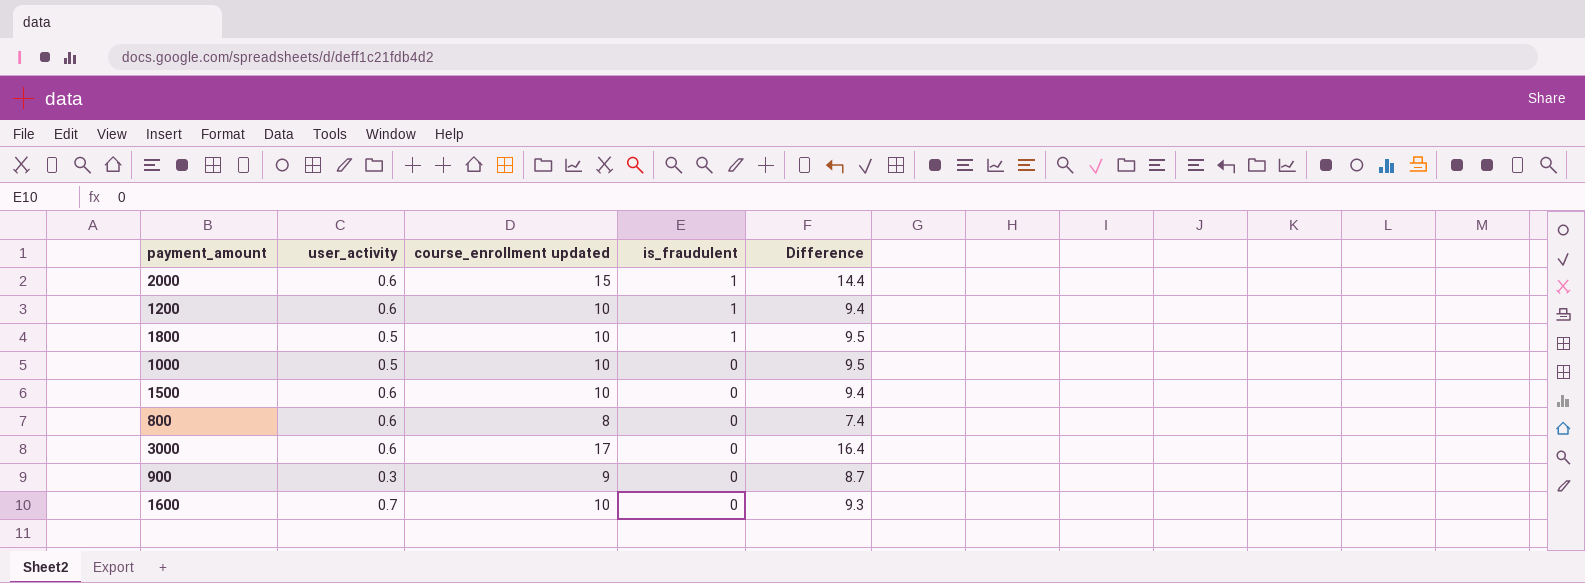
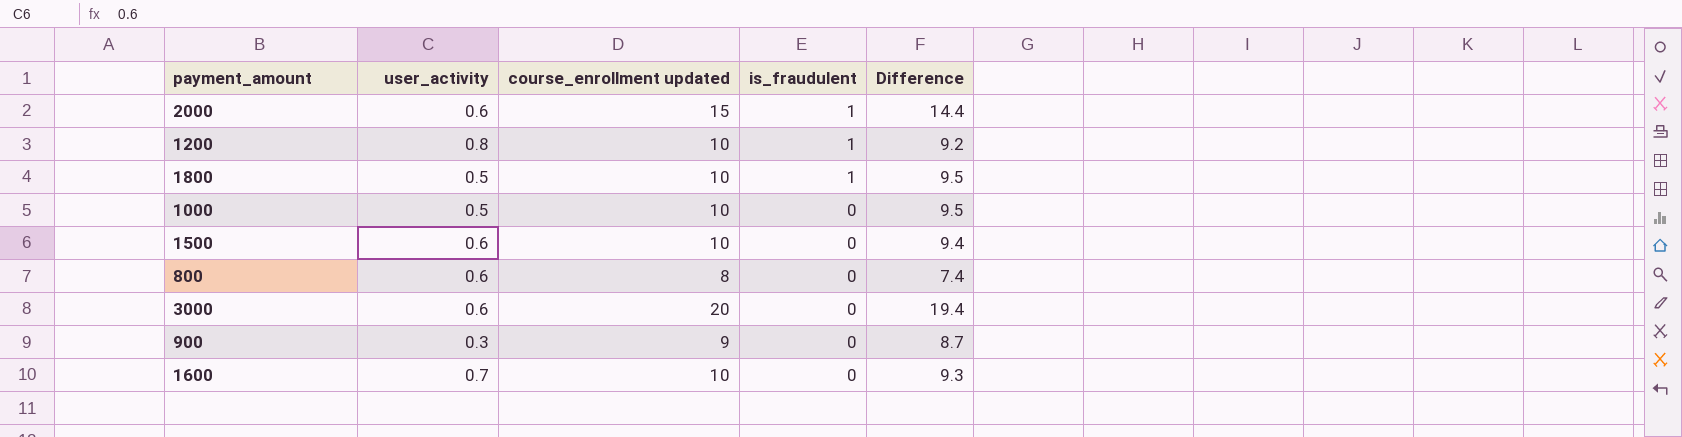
1200 | user_activity: 0.6 -> 0.8
1200 | Difference: 9.4 -> 9.2
3000 | course_enrollment updated: 17 -> 20
3000 | Difference: 16.4 -> 19.4

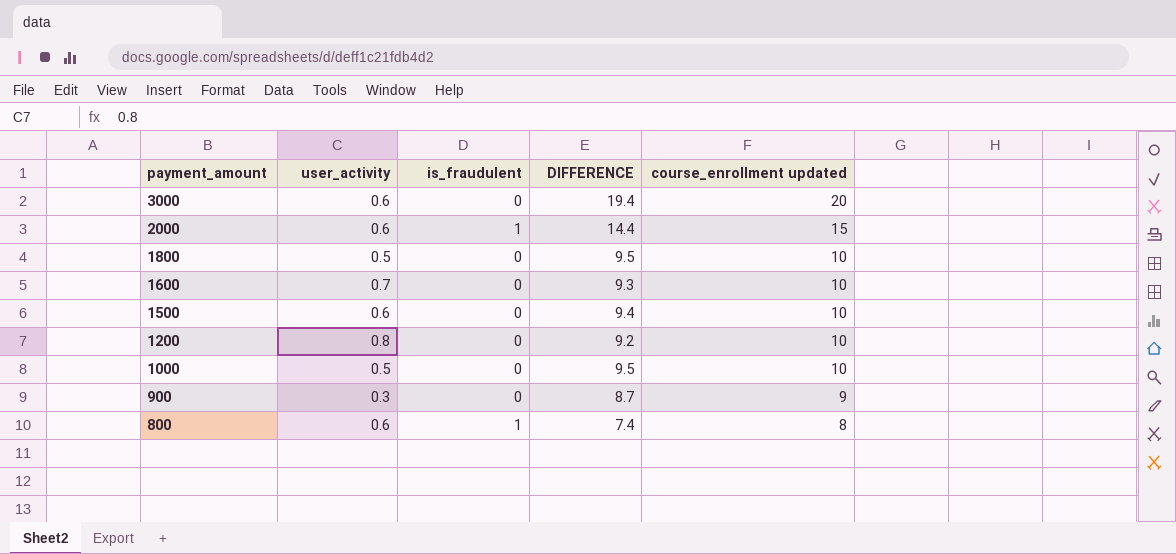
row order: is_fraudulent descending -> payment_amount descending
column name: Difference -> DIFFERENCE
column course_enrollment updated | position: 3 -> 5
1800 | is_fraudulent: 1 -> 0
1200 | is_fraudulent: 1 -> 0
800 | is_fraudulent: 0 -> 1

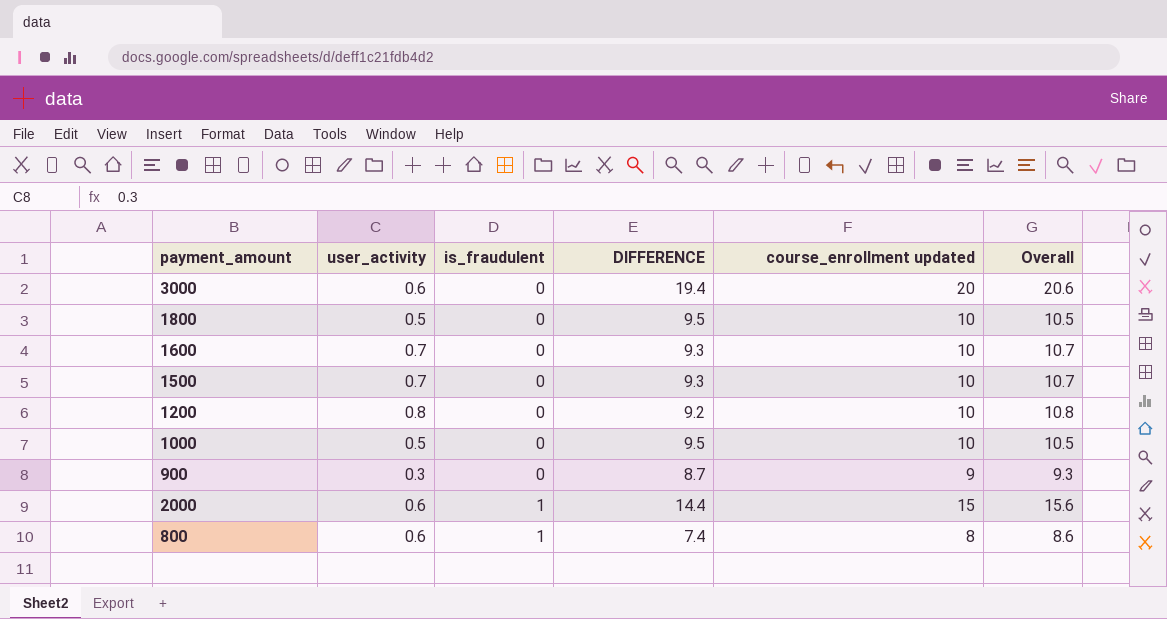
row order: payment_amount descending -> is_fraudulent ascending
column Overall | formula: none -> [user_activity] + [course_enrollment updated]
1500 | user_activity: 0.6 -> 0.7
1500 | DIFFERENCE: 9.4 -> 9.3

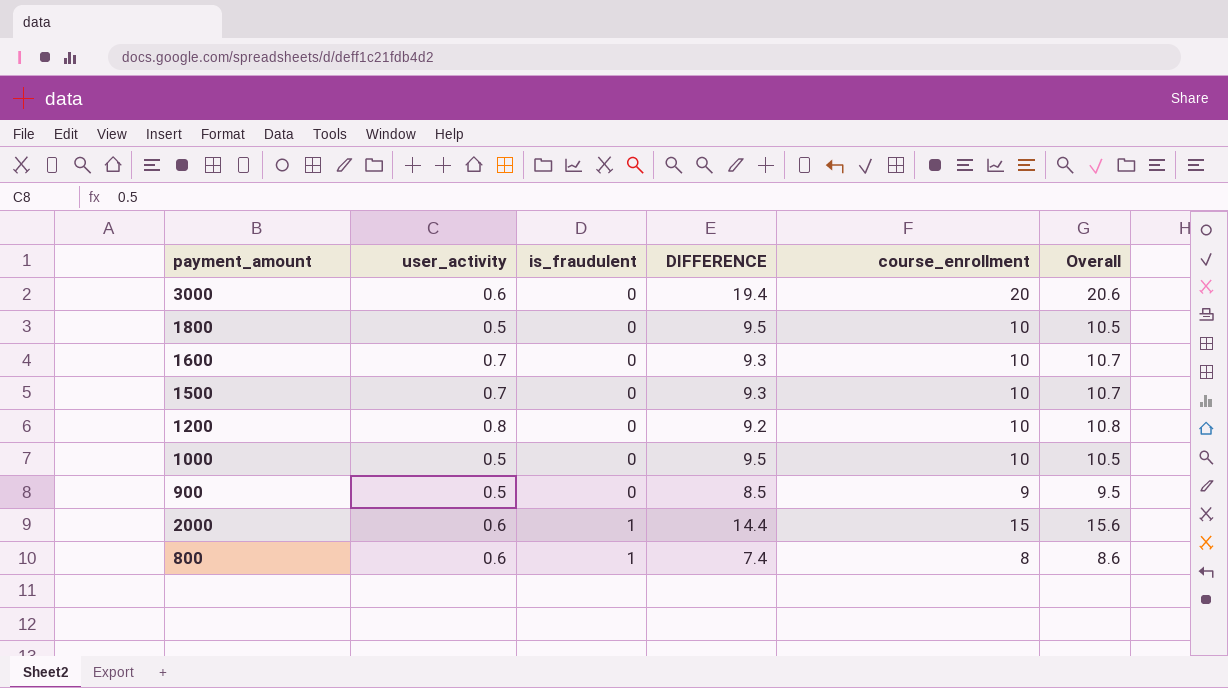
column name: course_enrollment updated -> course_enrollment
900 | user_activity: 0.3 -> 0.5
900 | DIFFERENCE: 8.7 -> 8.5
900 | Overall: 9.3 -> 9.5

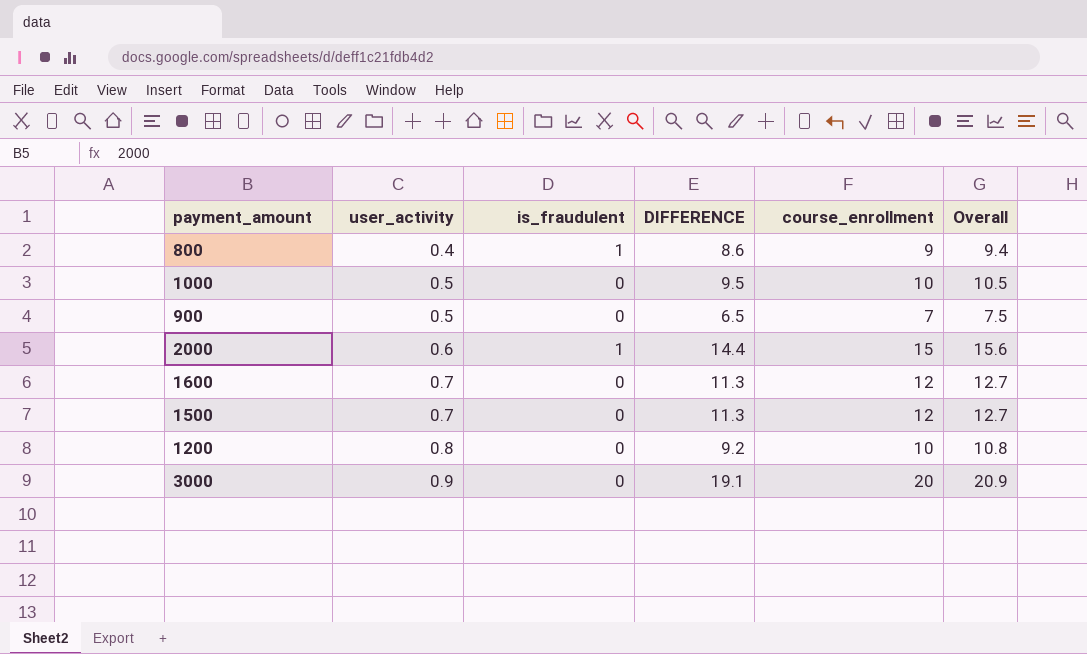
row order: is_fraudulent ascending -> user_activity ascending
row 1800: 0.5 | 0 | 9.5 | 10 | 10.5 -> none
800 | user_activity: 0.6 -> 0.4
800 | DIFFERENCE: 7.4 -> 8.6
800 | course_enrollment: 8 -> 9
800 | Overall: 8.6 -> 9.4
900 | DIFFERENCE: 8.5 -> 6.5
900 | course_enrollment: 9 -> 7
900 | Overall: 9.5 -> 7.5
1600 | DIFFERENCE: 9.3 -> 11.3
1600 | course_enrollment: 10 -> 12
1600 | Overall: 10.7 -> 12.7
1500 | DIFFERENCE: 9.3 -> 11.3
1500 | course_enrollment: 10 -> 12
1500 | Overall: 10.7 -> 12.7
3000 | user_activity: 0.6 -> 0.9
3000 | DIFFERENCE: 19.4 -> 19.1
3000 | Overall: 20.6 -> 20.9

